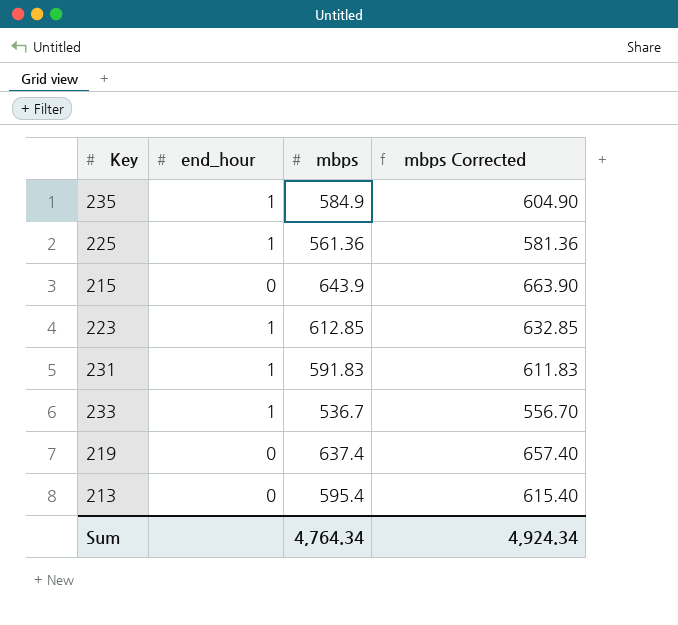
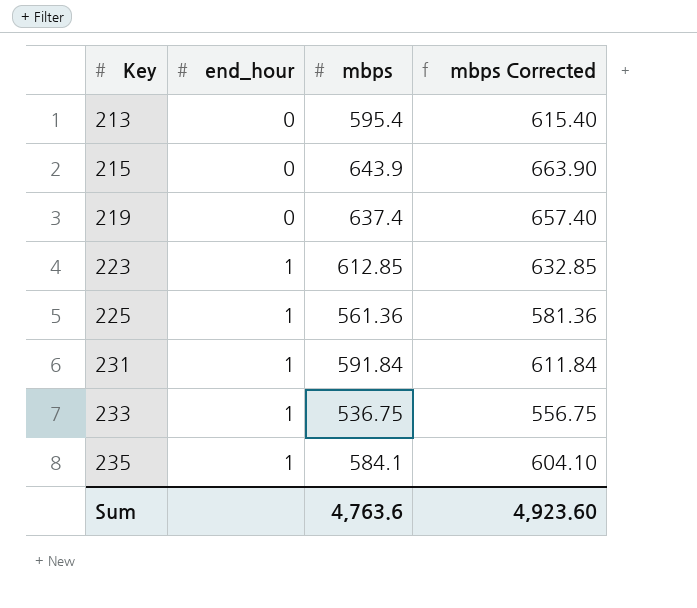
row order: none -> Key ascending
231 | mbps: 591.83 -> 591.84
231 | mbps Corrected: 611.83 -> 611.84
233 | mbps: 536.7 -> 536.75
233 | mbps Corrected: 556.70 -> 556.75
235 | mbps: 584.9 -> 584.1
235 | mbps Corrected: 604.90 -> 604.10
Sum | mbps: 4,764.34 -> 4,763.6
Sum | mbps Corrected: 4,924.34 -> 4,923.60

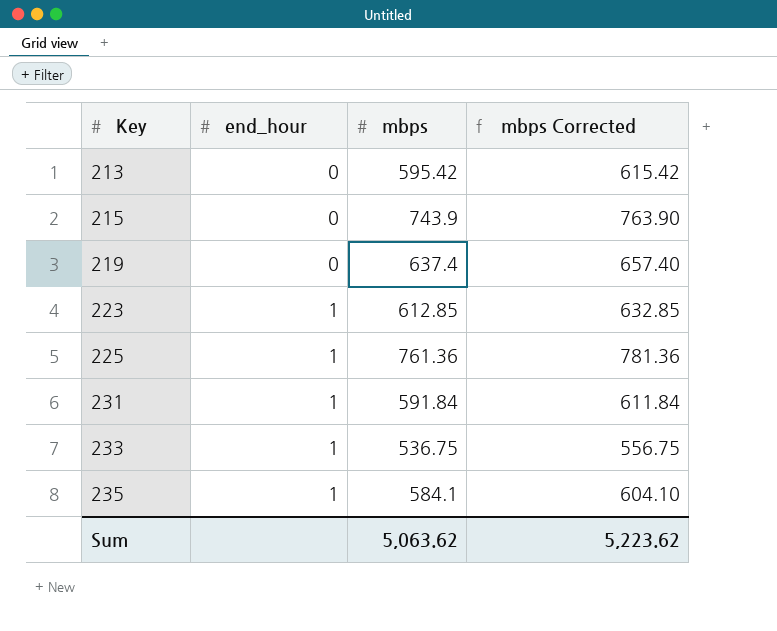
213 | mbps: 595.4 -> 595.42
213 | mbps Corrected: 615.40 -> 615.42
215 | mbps: 643.9 -> 743.9
215 | mbps Corrected: 663.90 -> 763.90
225 | mbps: 561.36 -> 761.36
225 | mbps Corrected: 581.36 -> 781.36
Sum | mbps: 4,763.6 -> 5,063.62
Sum | mbps Corrected: 4,923.60 -> 5,223.62

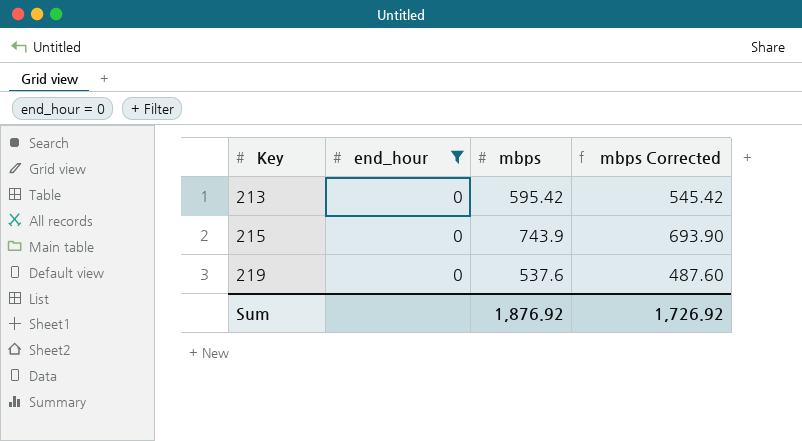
filter: none -> end_hour = 0
column mbps Corrected | formula: [mbps] + 20 -> [mbps] - 50
219 | mbps: 637.4 -> 537.6
Sum | mbps: 5,063.62 -> 1,876.92
Sum | mbps Corrected: 5,223.62 -> 1,726.92

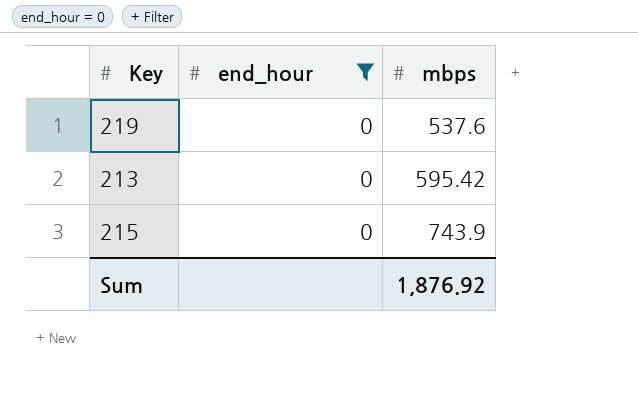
row order: Key ascending -> mbps ascending
column mbps Corrected | formula: [mbps] - 50 -> none

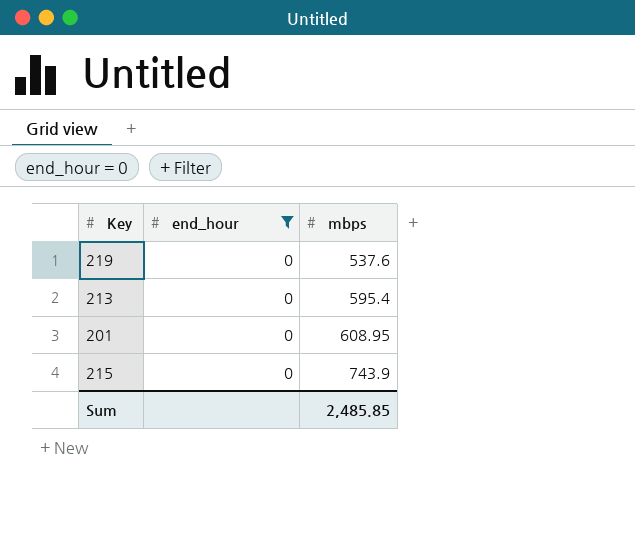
213 | mbps: 595.42 -> 595.4
row 201: none -> 0 | 608.95
Sum | mbps: 1,876.92 -> 2,485.85

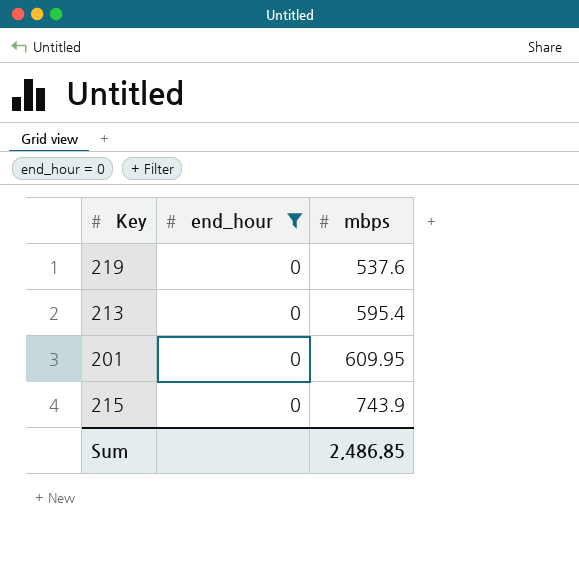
201 | mbps: 608.95 -> 609.95
Sum | mbps: 2,485.85 -> 2,486.85

